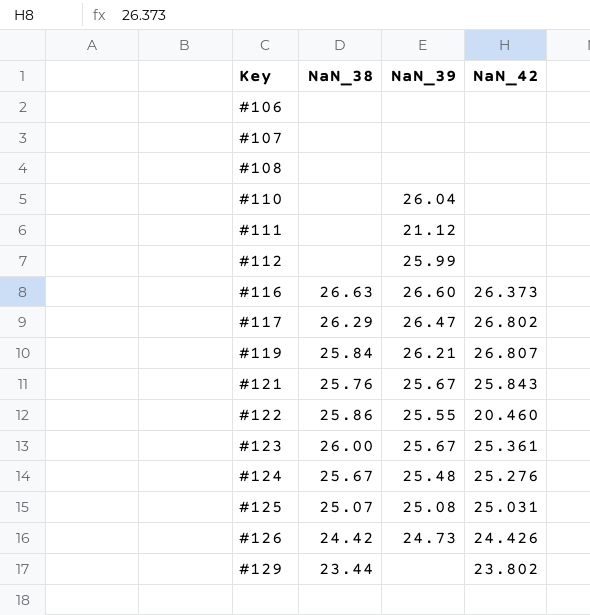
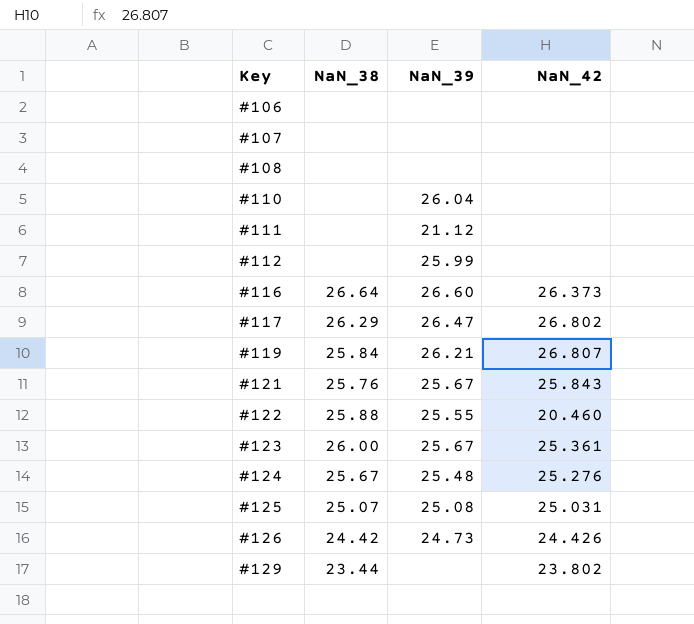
#116 | NaN_38: 26.63 -> 26.64
#122 | NaN_38: 25.86 -> 25.88

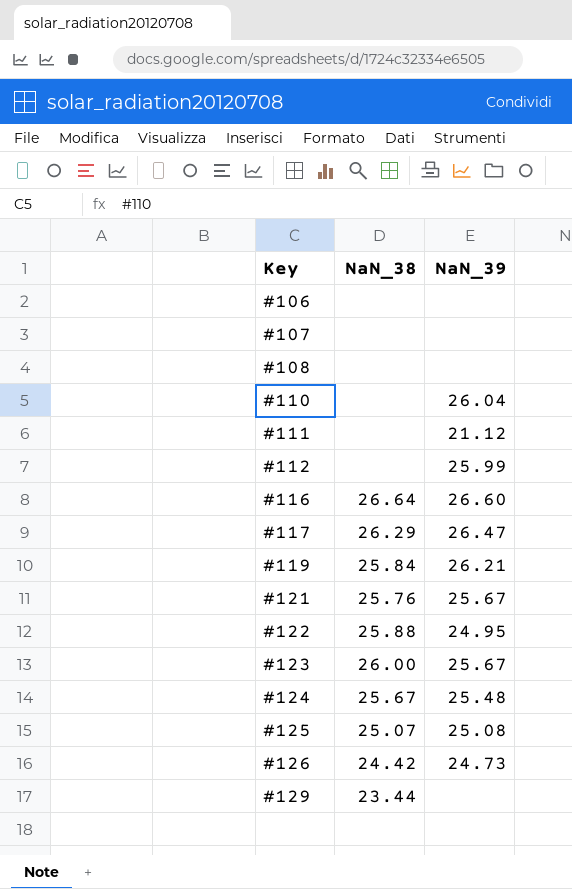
column NaN_42 | position: 4 -> none
#122 | NaN_39: 25.55 -> 24.95

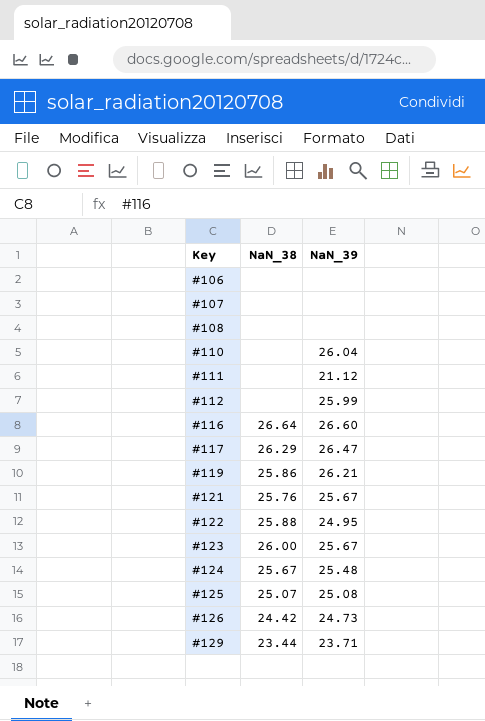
#119 | NaN_38: 25.84 -> 25.86
#129 | NaN_39: none -> 23.71

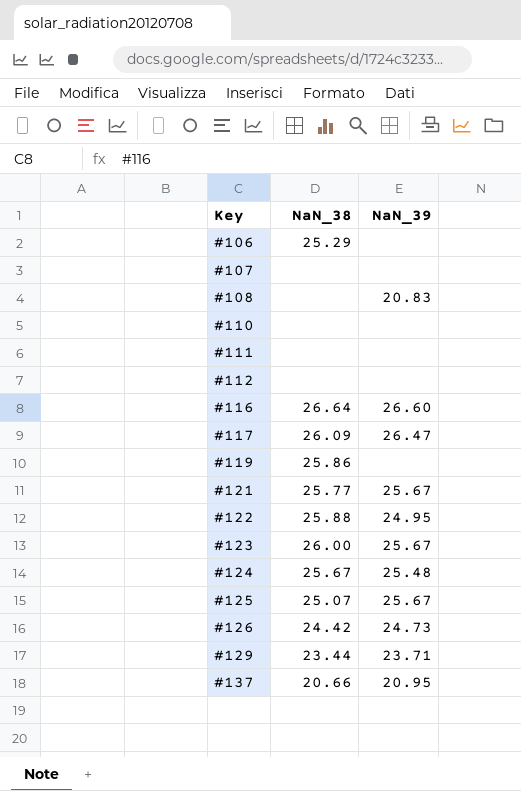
#106 | NaN_38: none -> 25.29
#108 | NaN_39: none -> 20.83
#110 | NaN_39: 26.04 -> none
#111 | NaN_39: 21.12 -> none
#112 | NaN_39: 25.99 -> none
#117 | NaN_38: 26.29 -> 26.09
#119 | NaN_39: 26.21 -> none
#121 | NaN_38: 25.76 -> 25.77
#125 | NaN_39: 25.08 -> 25.67
row #137: none -> 20.66 | 20.95

